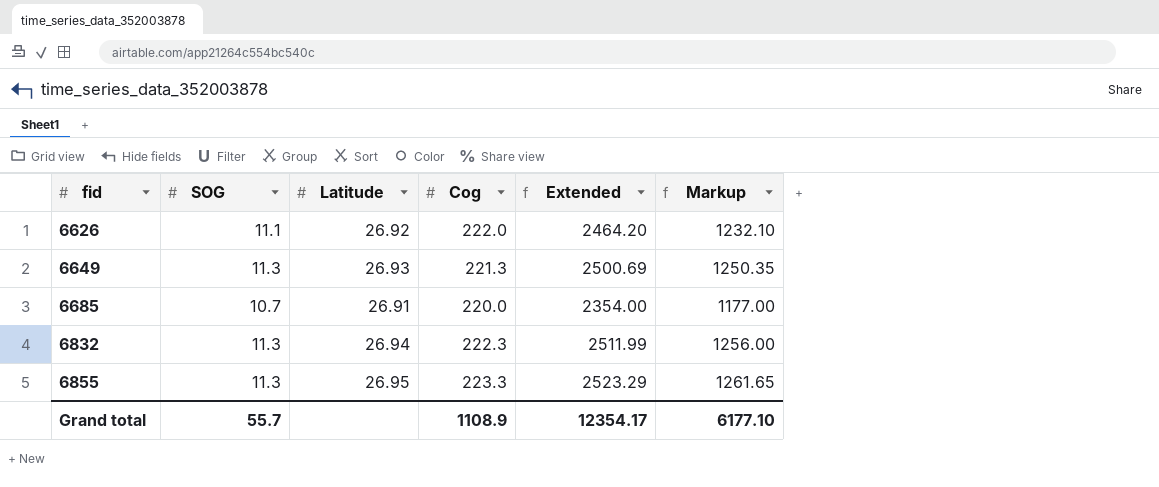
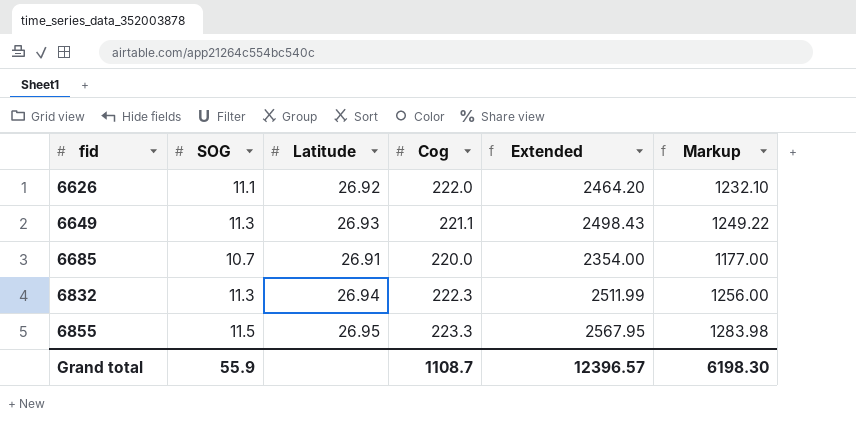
6649 | Cog: 221.3 -> 221.1
6649 | Extended: 2500.69 -> 2498.43
6649 | Markup: 1250.35 -> 1249.22
6855 | SOG: 11.3 -> 11.5
6855 | Extended: 2523.29 -> 2567.95
6855 | Markup: 1261.65 -> 1283.98
Grand total | SOG: 55.7 -> 55.9
Grand total | Cog: 1108.9 -> 1108.7
Grand total | Extended: 12354.17 -> 12396.57
Grand total | Markup: 6177.10 -> 6198.30

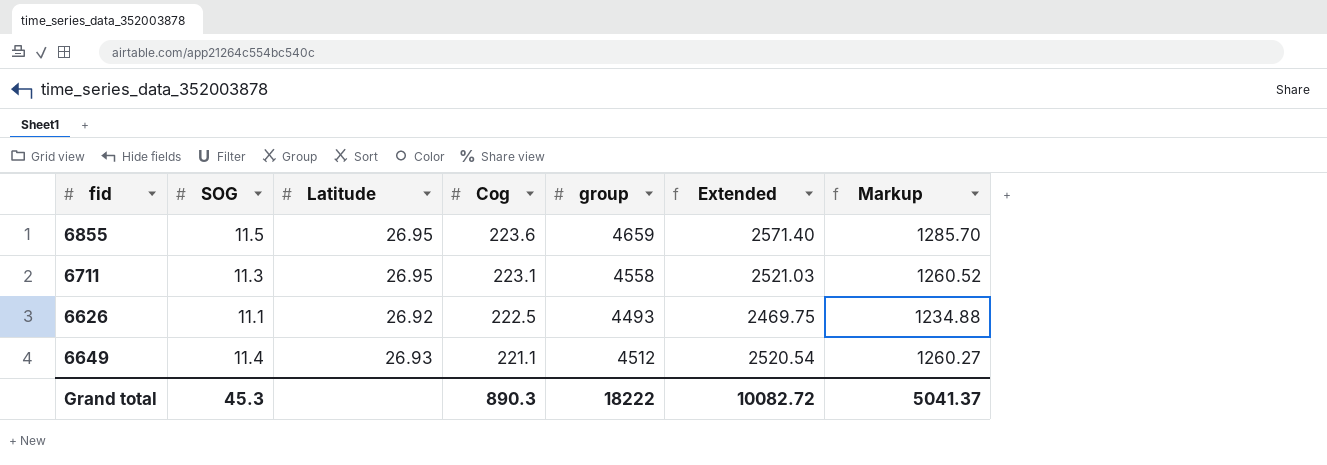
row order: fid ascending -> Cog descending
column group | position: none -> 5
row 6685: 10.7 | 26.91 | 220.0 | 2354.00 | 1177.00 -> none
row 6832: 11.3 | 26.94 | 222.3 | 2511.99 | 1256.00 -> none
6855 | Cog: 223.3 -> 223.6
6855 | Extended: 2567.95 -> 2571.40
6855 | Markup: 1283.98 -> 1285.70
row 6711: none -> 11.3 | 26.95 | 223.1 | 4558 | 2521.03 | 1260.52
6626 | Cog: 222.0 -> 222.5
6626 | Extended: 2464.20 -> 2469.75
6626 | Markup: 1232.10 -> 1234.88
6649 | SOG: 11.3 -> 11.4
6649 | Extended: 2498.43 -> 2520.54
6649 | Markup: 1249.22 -> 1260.27
Grand total | SOG: 55.9 -> 45.3
Grand total | Cog: 1108.7 -> 890.3
Grand total | Extended: 12396.57 -> 10082.72
Grand total | Markup: 6198.30 -> 5041.37

